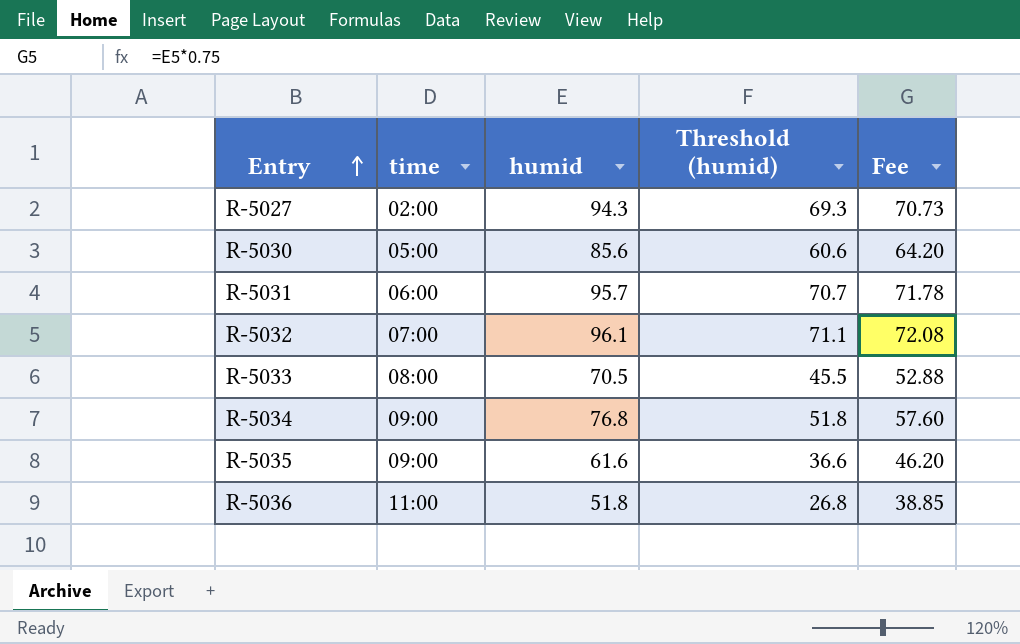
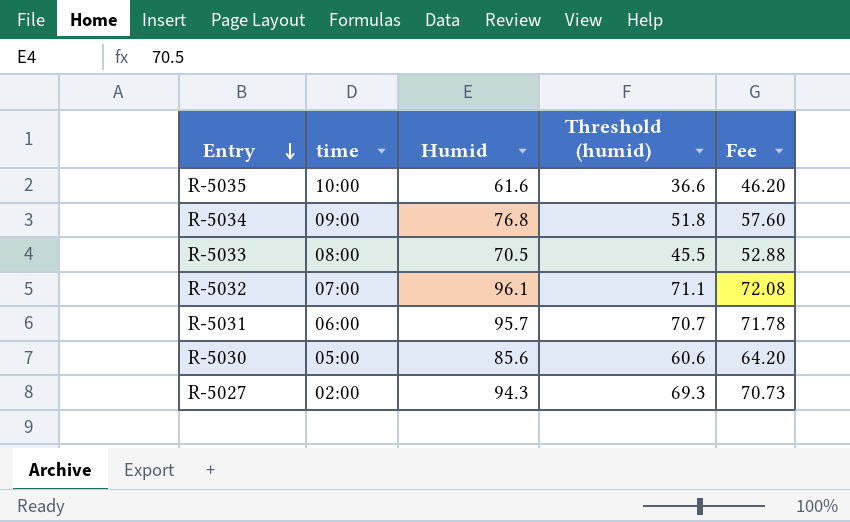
row order: Entry ascending -> Entry descending
column name: humid -> Humid
row R-5036: 11:00 | 51.8 | 26.8 | 38.85 -> none
R-5035 | time: 09:00 -> 10:00

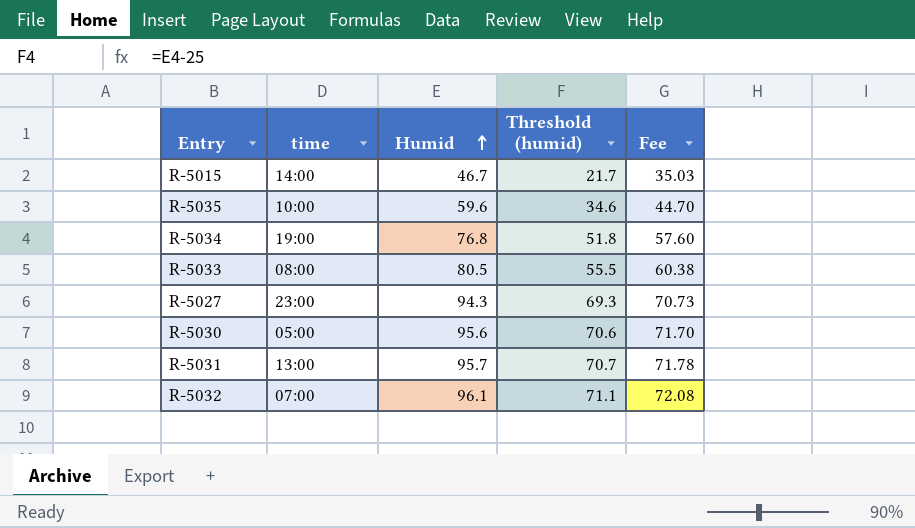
row order: Entry descending -> Humid ascending
row R-5015: none -> 14:00 | 46.7 | 21.7 | 35.03
R-5035 | Humid: 61.6 -> 59.6
R-5035 | Threshold (humid): 36.6 -> 34.6
R-5035 | Fee: 46.20 -> 44.70
R-5034 | time: 09:00 -> 19:00
R-5033 | Humid: 70.5 -> 80.5
R-5033 | Threshold (humid): 45.5 -> 55.5
R-5033 | Fee: 52.88 -> 60.38
R-5027 | time: 02:00 -> 23:00
R-5030 | Humid: 85.6 -> 95.6
R-5030 | Threshold (humid): 60.6 -> 70.6
R-5030 | Fee: 64.20 -> 71.70
R-5031 | time: 06:00 -> 13:00

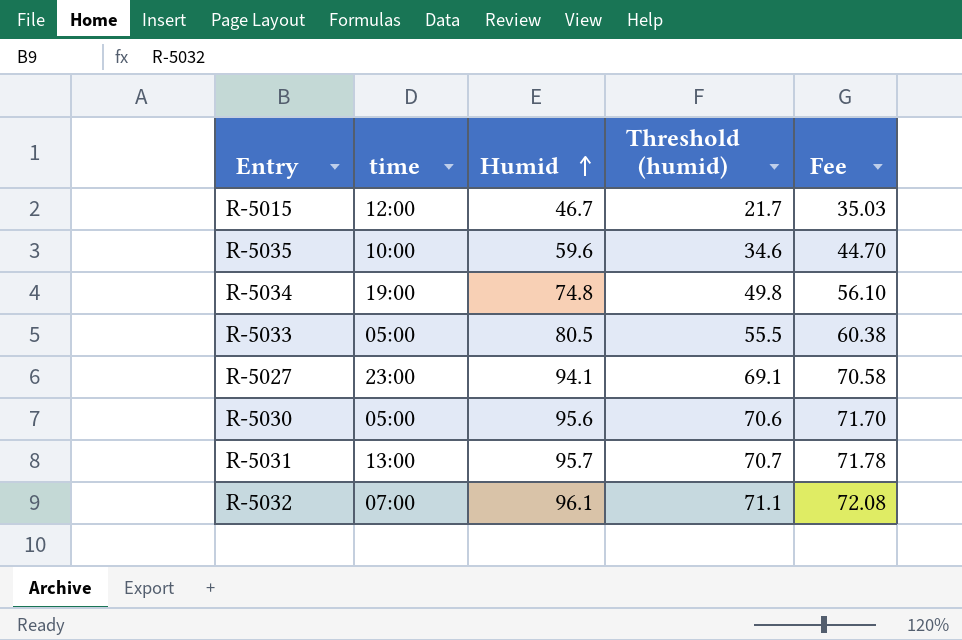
R-5015 | time: 14:00 -> 12:00
R-5034 | Humid: 76.8 -> 74.8
R-5034 | Threshold (humid): 51.8 -> 49.8
R-5034 | Fee: 57.60 -> 56.10
R-5033 | time: 08:00 -> 05:00
R-5027 | Humid: 94.3 -> 94.1
R-5027 | Threshold (humid): 69.3 -> 69.1
R-5027 | Fee: 70.73 -> 70.58

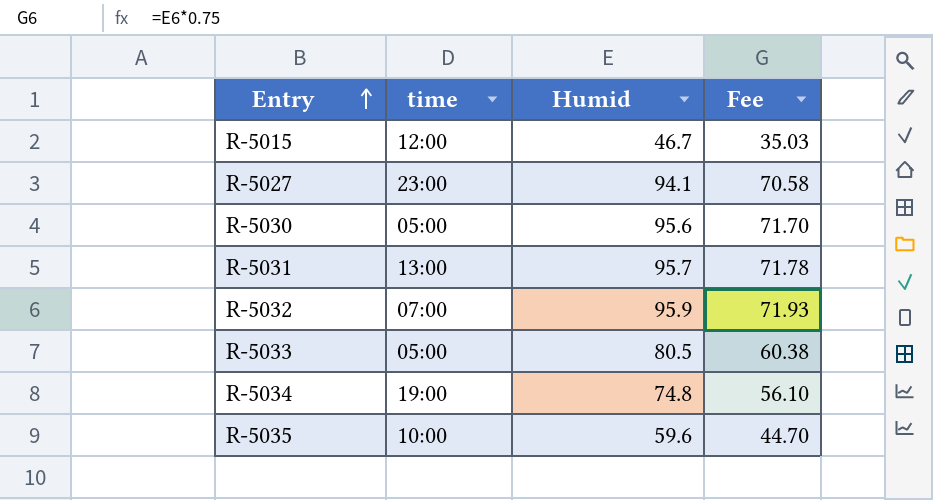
row order: Humid ascending -> Entry ascending
column Threshold (humid) | formula: [Humid] - 25 -> none
R-5032 | Humid: 96.1 -> 95.9
R-5032 | Fee: 72.08 -> 71.93

